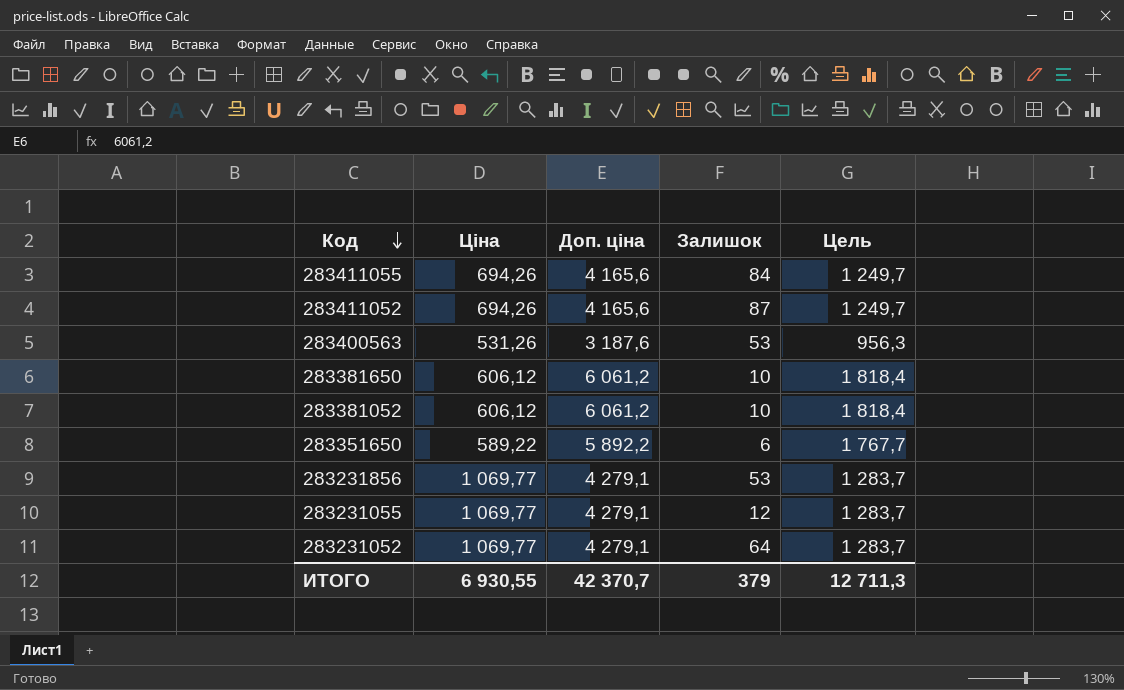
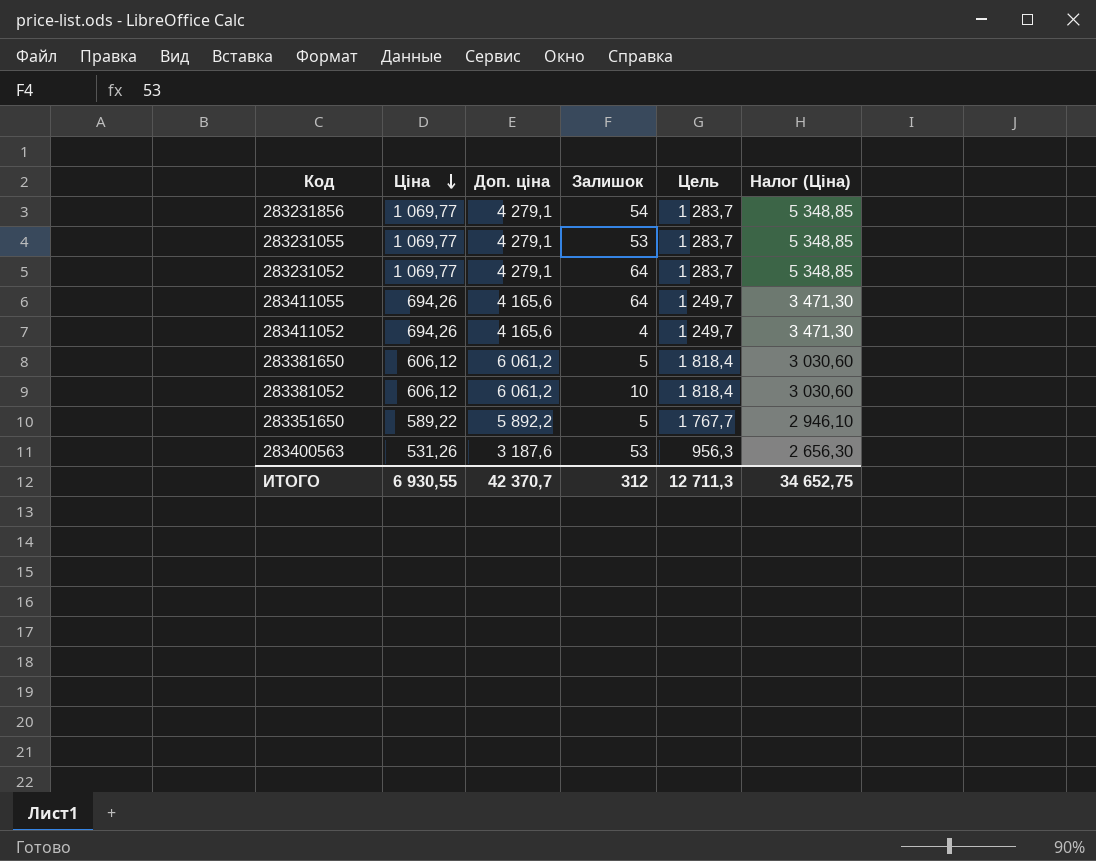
row order: Код descending -> Ціна descending
column Налог (Ціна) | formula: none -> [Ціна] * 5
283231856 | Залишок: 53 -> 54
283231055 | Залишок: 12 -> 53
283411055 | Залишок: 84 -> 64
283411052 | Залишок: 87 -> 4
283381650 | Залишок: 10 -> 5
283351650 | Залишок: 6 -> 5
ИТОГО | Залишок: 379 -> 312

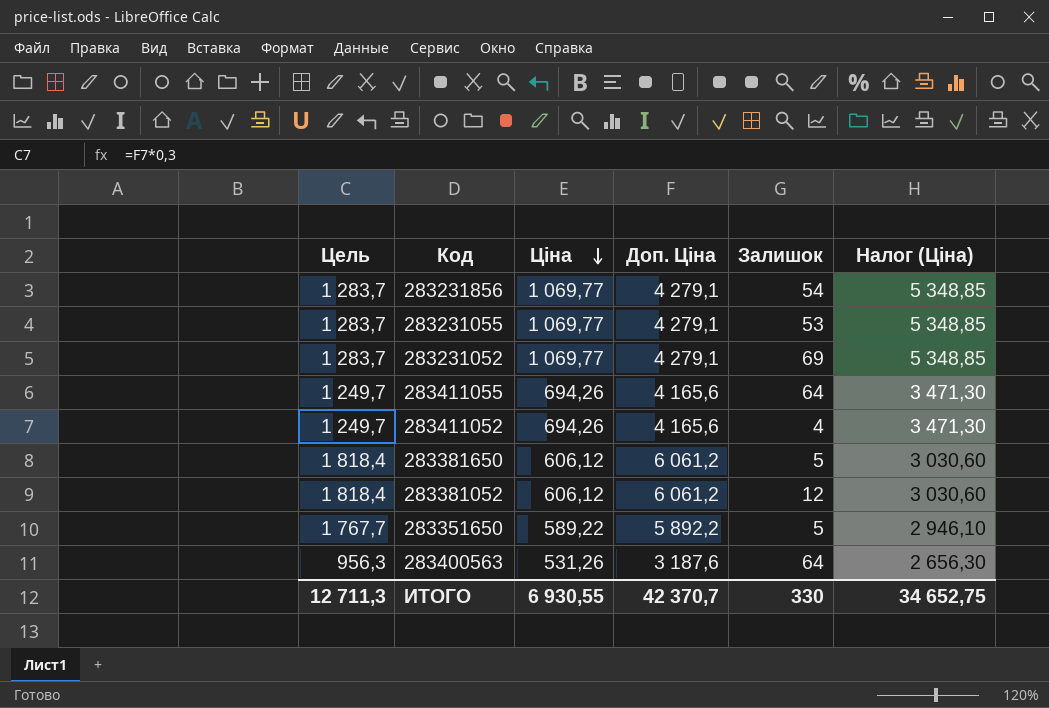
column Цель | position: 5 -> 1
column name: Доп. ціна -> Доп. Ціна
283231052 | Залишок: 64 -> 69
283381052 | Залишок: 10 -> 12
283400563 | Залишок: 53 -> 64
ИТОГО | Залишок: 312 -> 330

